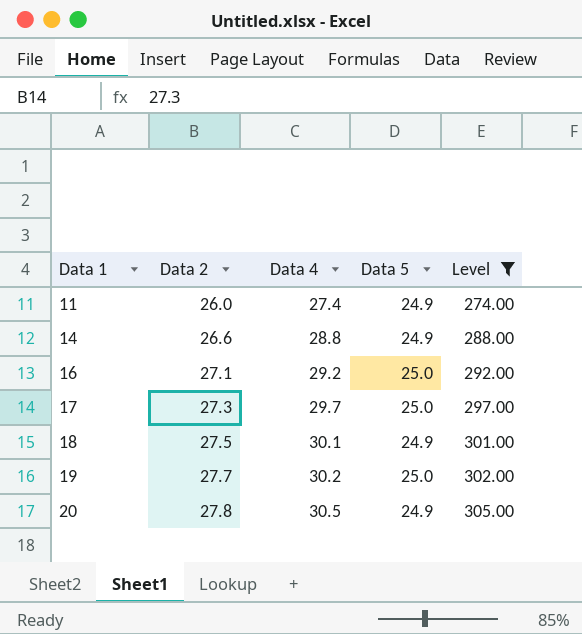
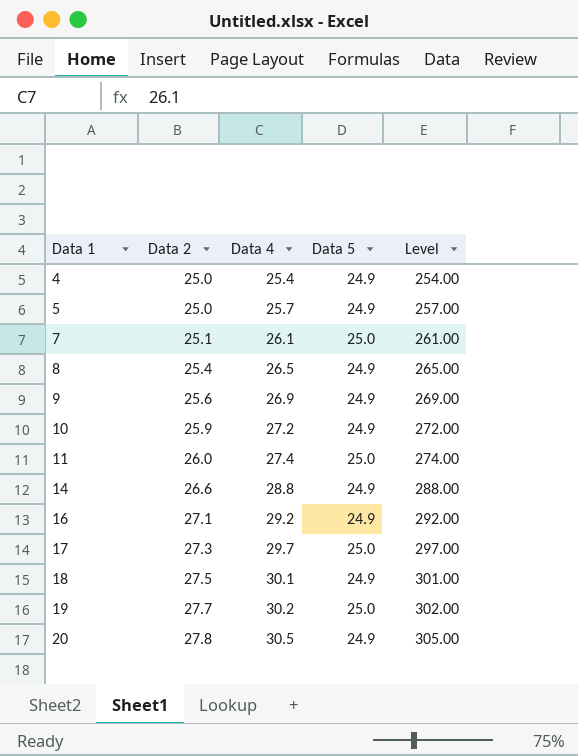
filter: Level >= 274.00 -> none
11 | Data 5: 24.9 -> 25.0
16 | Data 5: 25.0 -> 24.9

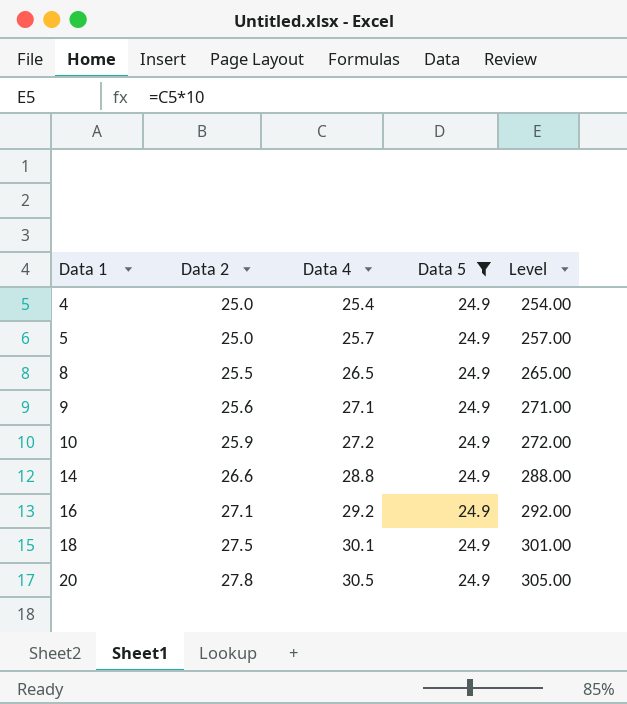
filter: none -> Data 5 = 24.9
8 | Data 2: 25.4 -> 25.5
9 | Data 4: 26.9 -> 27.1
9 | Level: 269.00 -> 271.00

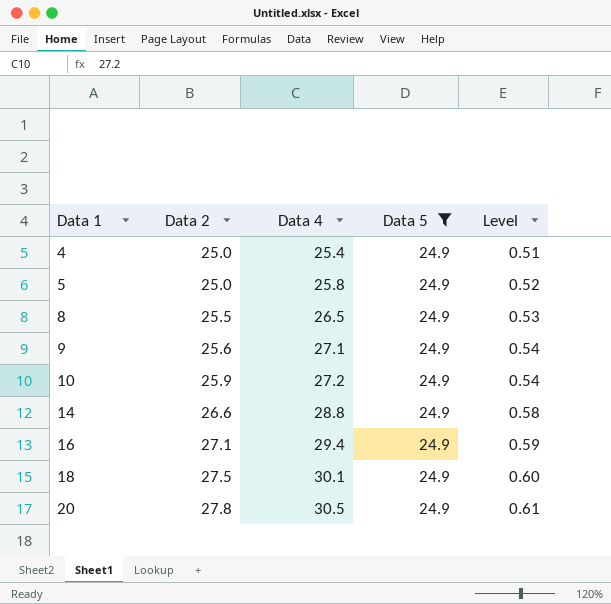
column Level | formula: [Data 4] * 10 -> [Data 4] * 0.02
5 | Data 4: 25.7 -> 25.8
16 | Data 4: 29.2 -> 29.4

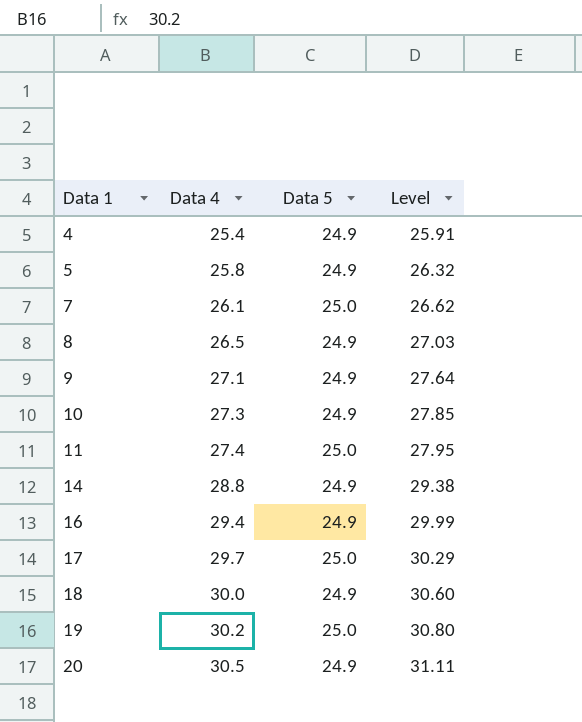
filter: Data 5 = 24.9 -> none
column Data 2 | position: 2 -> none
column Level | formula: [Data 4] * 0.02 -> [Data 4] * 1.02
10 | Data 4: 27.2 -> 27.3
18 | Data 4: 30.1 -> 30.0

